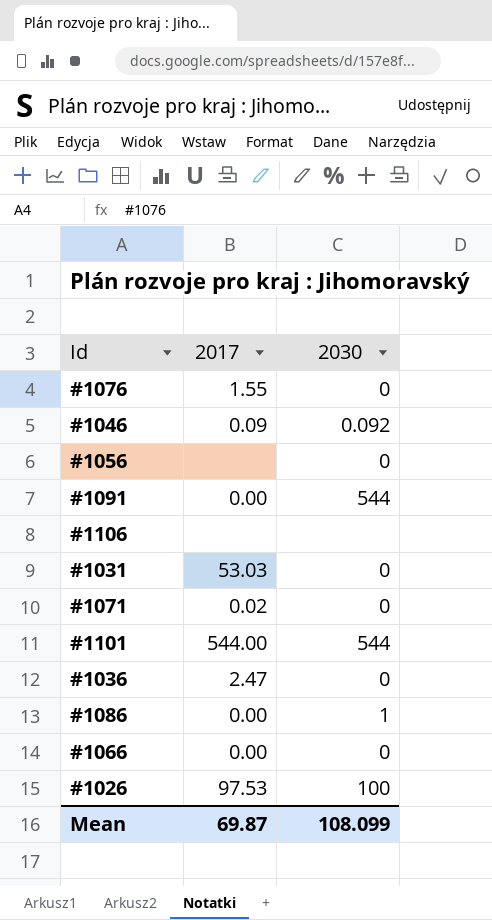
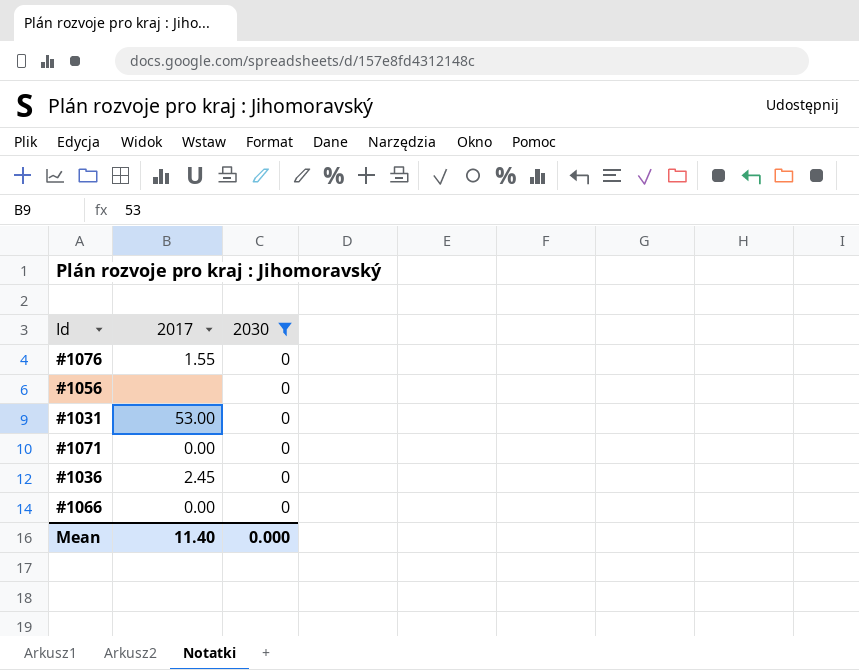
filter: none -> 2030 = 0
#1031 | 2017: 53.03 -> 53.00
#1071 | 2017: 0.02 -> 0.00
#1036 | 2017: 2.47 -> 2.45
Mean | 2017: 69.87 -> 11.40
Mean | 2030: 108.099 -> 0.000

